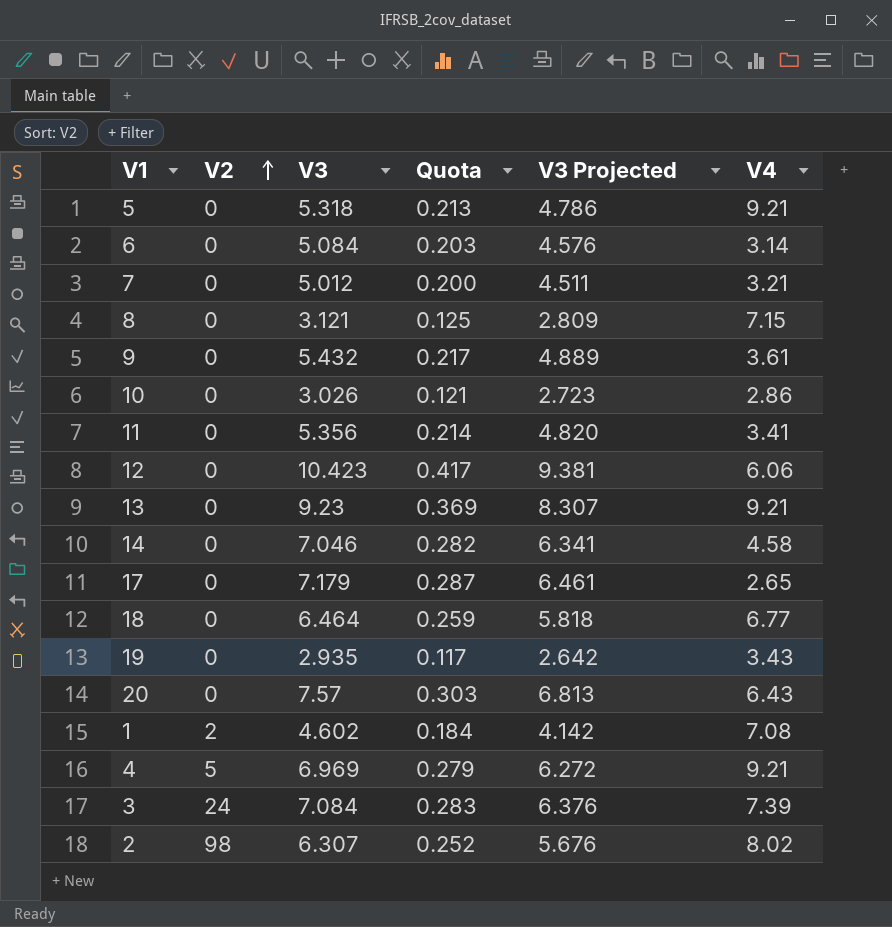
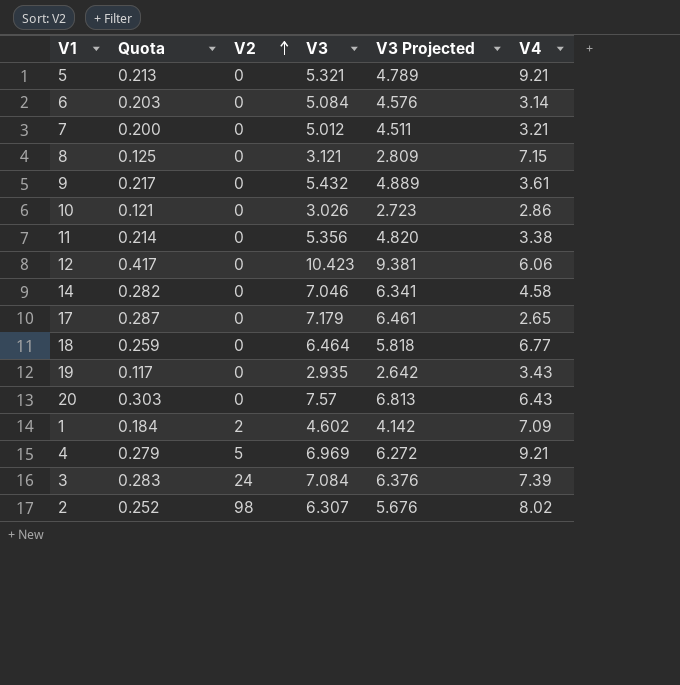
column Quota | position: 4 -> 2
row 13: 0 | 9.23 | 0.369 | 8.307 | 9.21 -> none
5 | V3: 5.318 -> 5.321
5 | V3 Projected: 4.786 -> 4.789
11 | V4: 3.41 -> 3.38
1 | V4: 7.08 -> 7.09

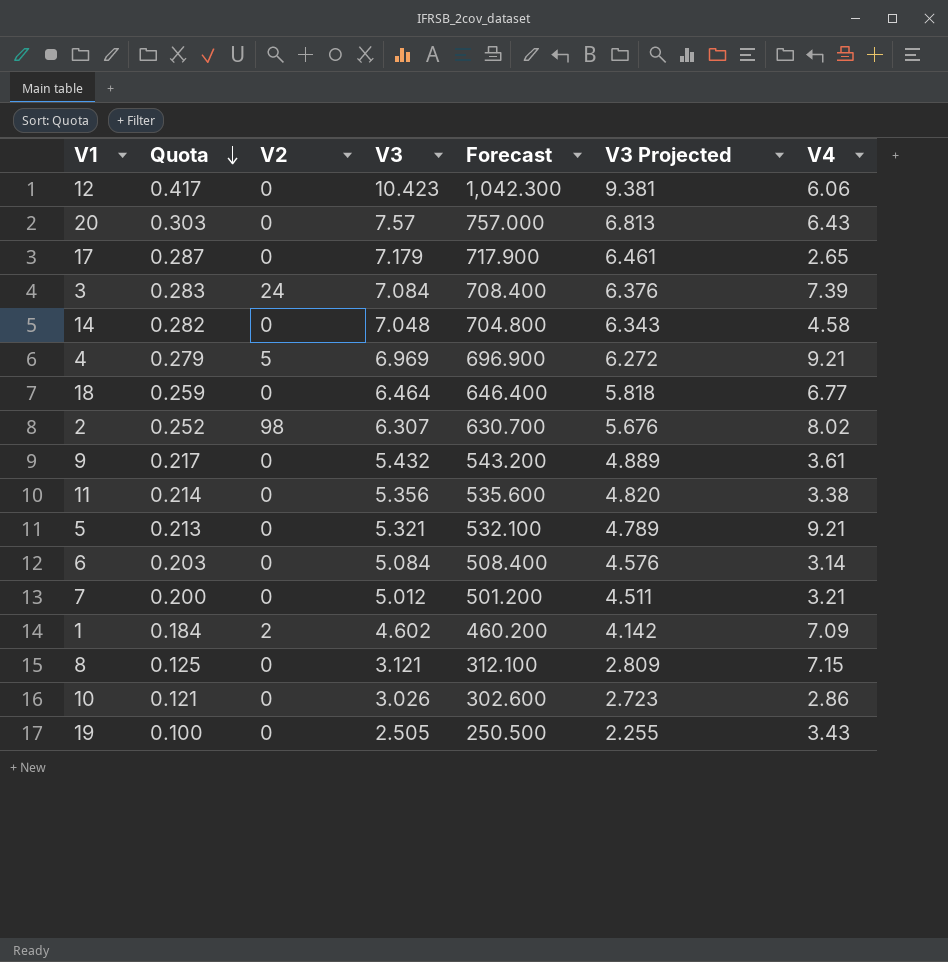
row order: V2 ascending -> Quota descending
column Forecast | formula: none -> [V3] * 100
14 | V3: 7.046 -> 7.048
14 | V3 Projected: 6.341 -> 6.343
19 | Quota: 0.117 -> 0.100
19 | V3: 2.935 -> 2.505
19 | V3 Projected: 2.642 -> 2.255

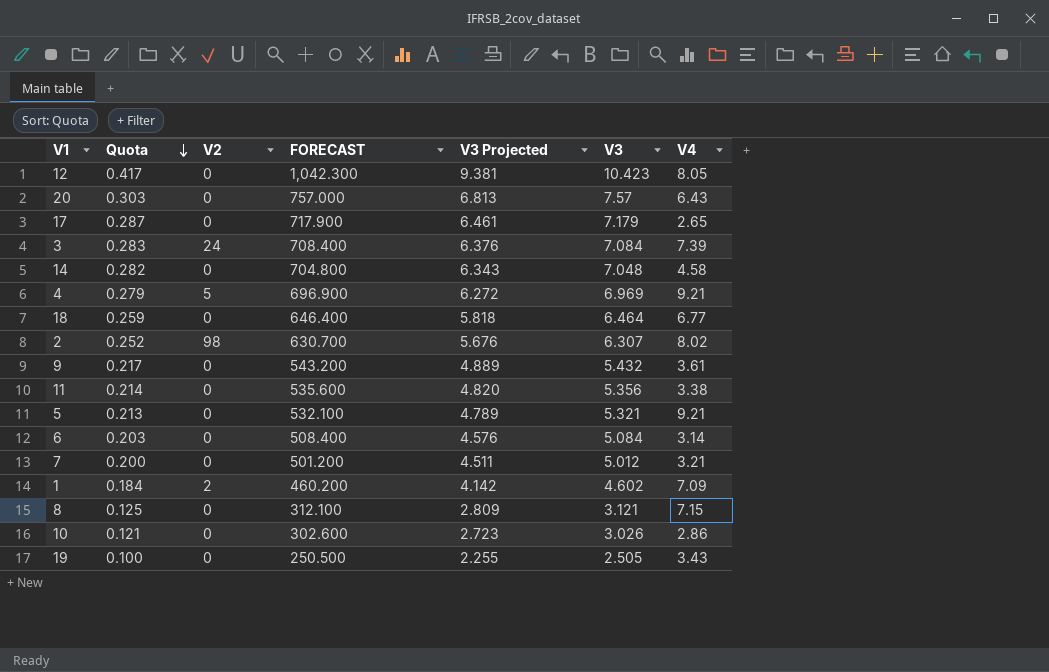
column name: Forecast -> FORECAST
column V3 | position: 4 -> 6
12 | V4: 6.06 -> 8.05

